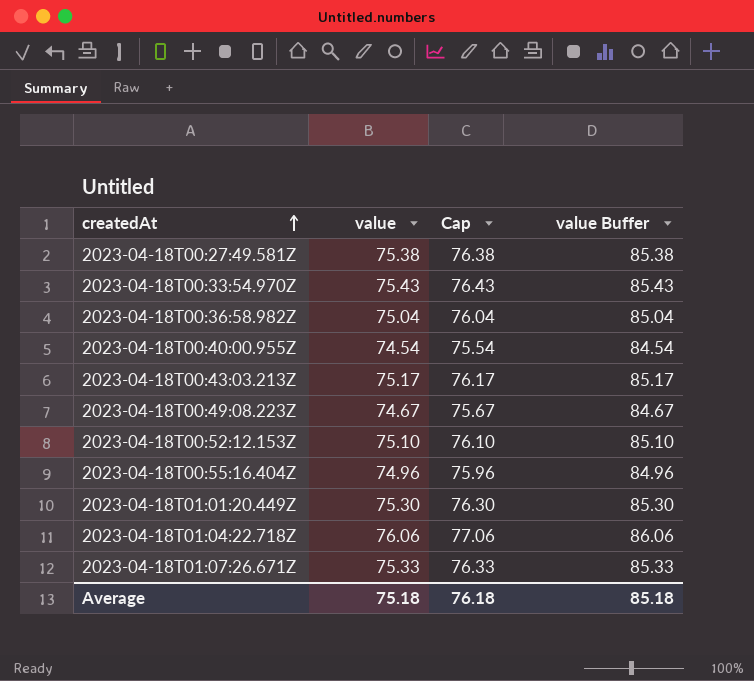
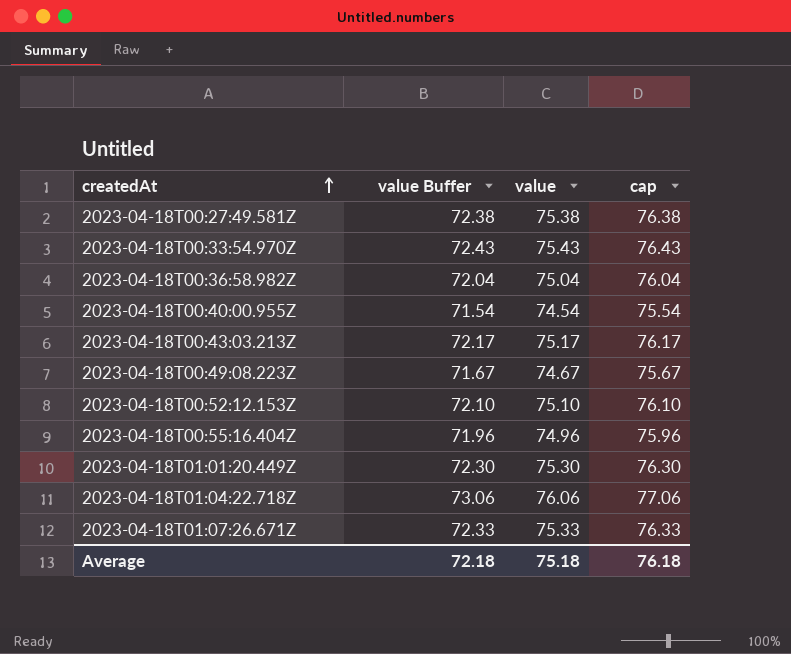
column value Buffer | formula: [value] + 10 -> [value] - 3
column value Buffer | position: 4 -> 2
column name: Cap -> cap
Average | value Buffer: 85.18 -> 72.18

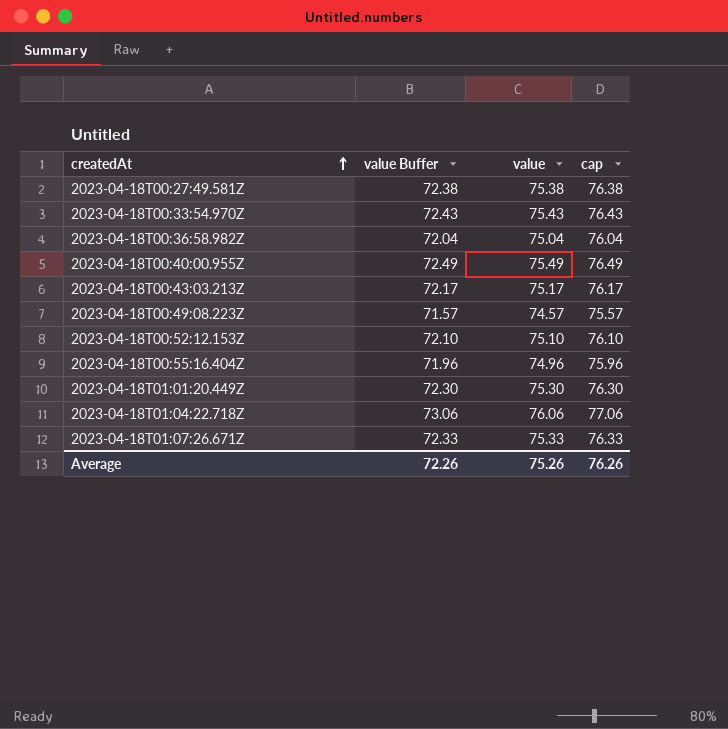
2023-04-18T00:40:00.955Z | value Buffer: 71.54 -> 72.49
2023-04-18T00:40:00.955Z | value: 74.54 -> 75.49
2023-04-18T00:40:00.955Z | cap: 75.54 -> 76.49
2023-04-18T00:49:08.223Z | value Buffer: 71.67 -> 71.57
2023-04-18T00:49:08.223Z | value: 74.67 -> 74.57
2023-04-18T00:49:08.223Z | cap: 75.67 -> 75.57
Average | value Buffer: 72.18 -> 72.26
Average | value: 75.18 -> 75.26
Average | cap: 76.18 -> 76.26

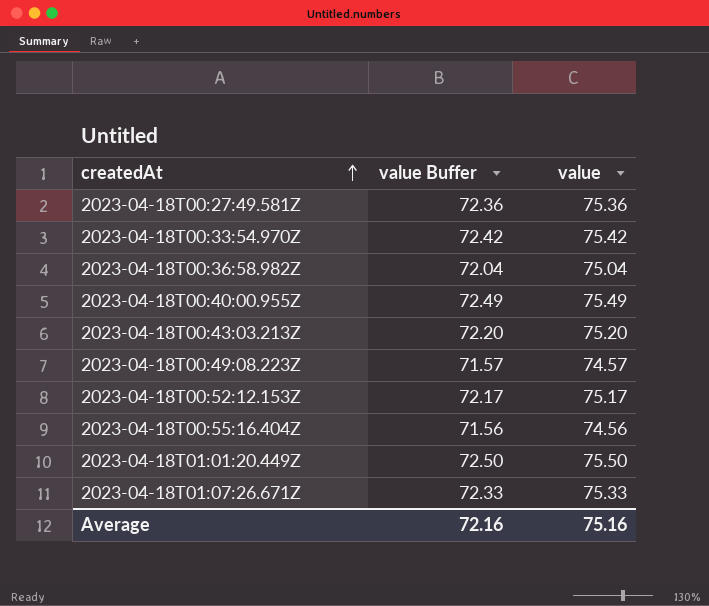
column cap | formula: [value] + 1 -> none
row 2023-04-18T01:04:22.718Z: 73.06 | 76.06 | 77.06 -> none
2023-04-18T00:27:49.581Z | value Buffer: 72.38 -> 72.36
2023-04-18T00:27:49.581Z | value: 75.38 -> 75.36
2023-04-18T00:33:54.970Z | value Buffer: 72.43 -> 72.42
2023-04-18T00:33:54.970Z | value: 75.43 -> 75.42
2023-04-18T00:43:03.213Z | value Buffer: 72.17 -> 72.20
2023-04-18T00:43:03.213Z | value: 75.17 -> 75.20
2023-04-18T00:52:12.153Z | value Buffer: 72.10 -> 72.17
2023-04-18T00:52:12.153Z | value: 75.10 -> 75.17
2023-04-18T00:55:16.404Z | value Buffer: 71.96 -> 71.56
2023-04-18T00:55:16.404Z | value: 74.96 -> 74.56
2023-04-18T01:01:20.449Z | value Buffer: 72.30 -> 72.50
2023-04-18T01:01:20.449Z | value: 75.30 -> 75.50
Average | value Buffer: 72.26 -> 72.16
Average | value: 75.26 -> 75.16

